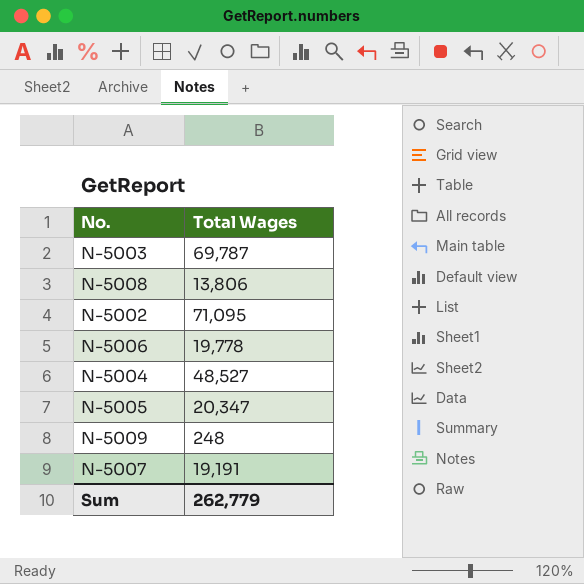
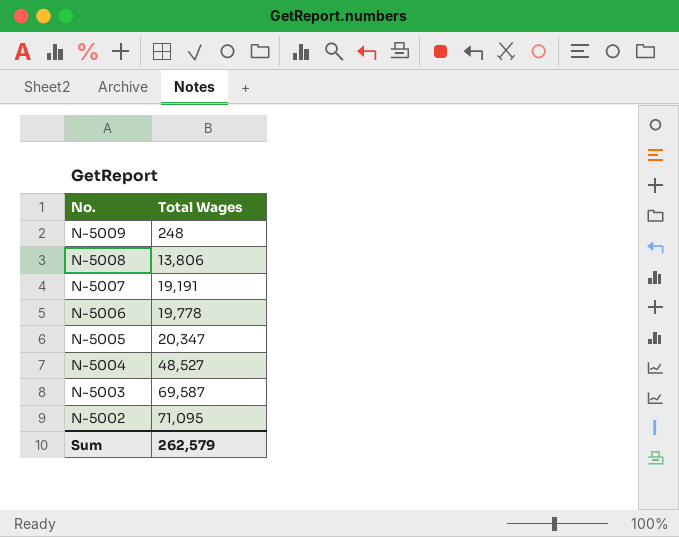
row order: none -> No. descending
N-5003 | Total Wages: 69,787 -> 69,587
Sum | Total Wages: 262,779 -> 262,579

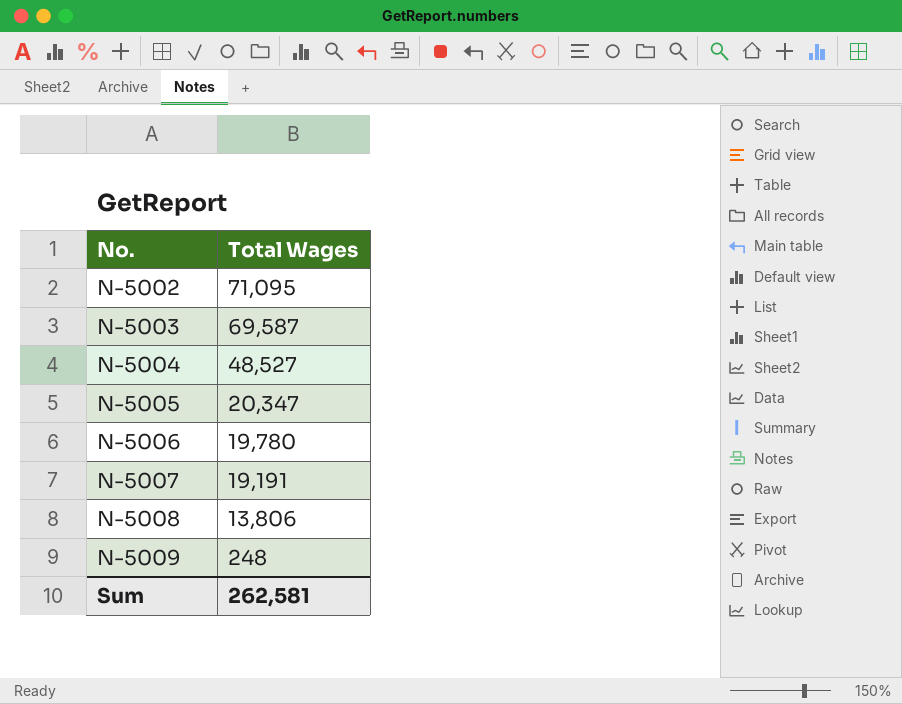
row order: No. descending -> No. ascending
N-5006 | Total Wages: 19,778 -> 19,780
Sum | Total Wages: 262,579 -> 262,581

